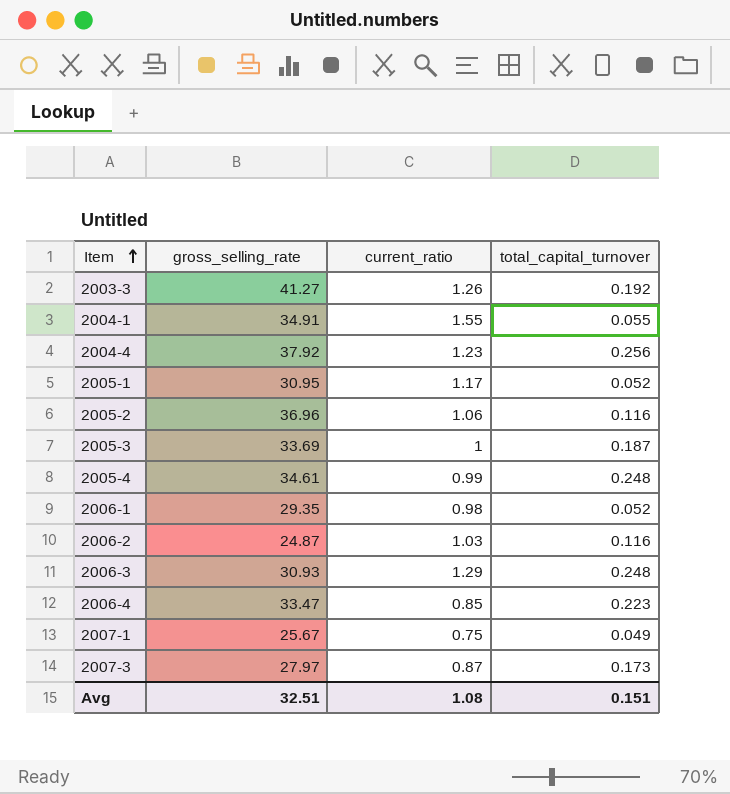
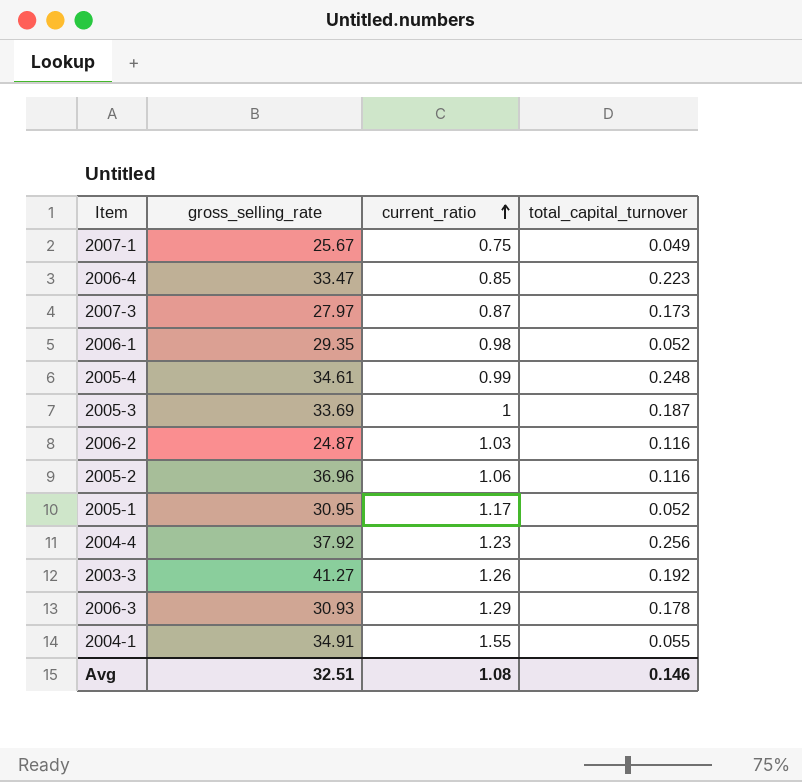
row order: Item ascending -> current_ratio ascending
2006-3 | total_capital_turnover: 0.248 -> 0.178
Avg | total_capital_turnover: 0.151 -> 0.146

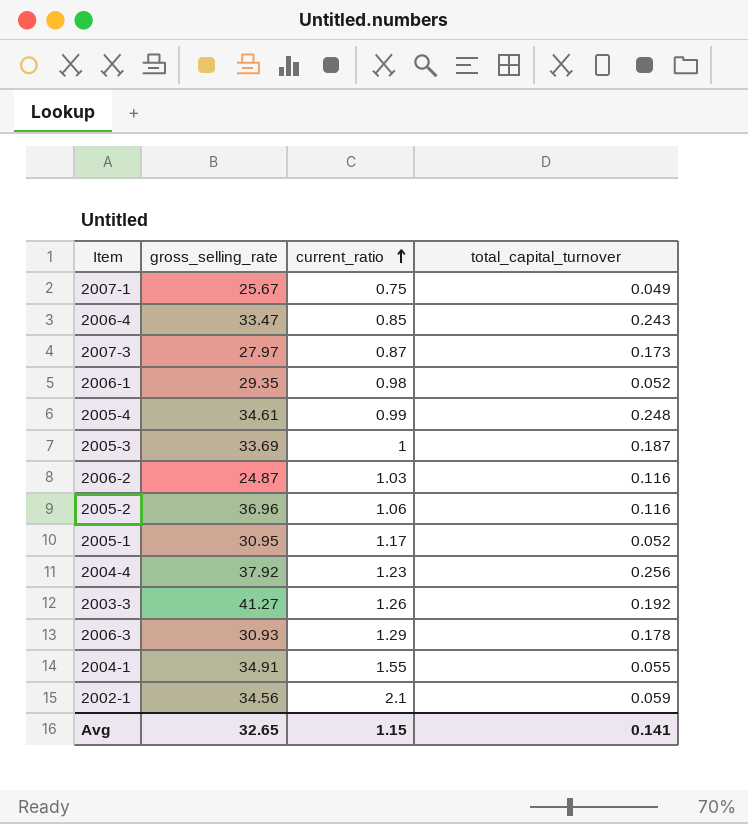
2006-4 | total_capital_turnover: 0.223 -> 0.243
row 2002-1: none -> 34.56 | 2.1 | 0.059
Avg | gross_selling_rate: 32.51 -> 32.65
Avg | current_ratio: 1.08 -> 1.15
Avg | total_capital_turnover: 0.146 -> 0.141

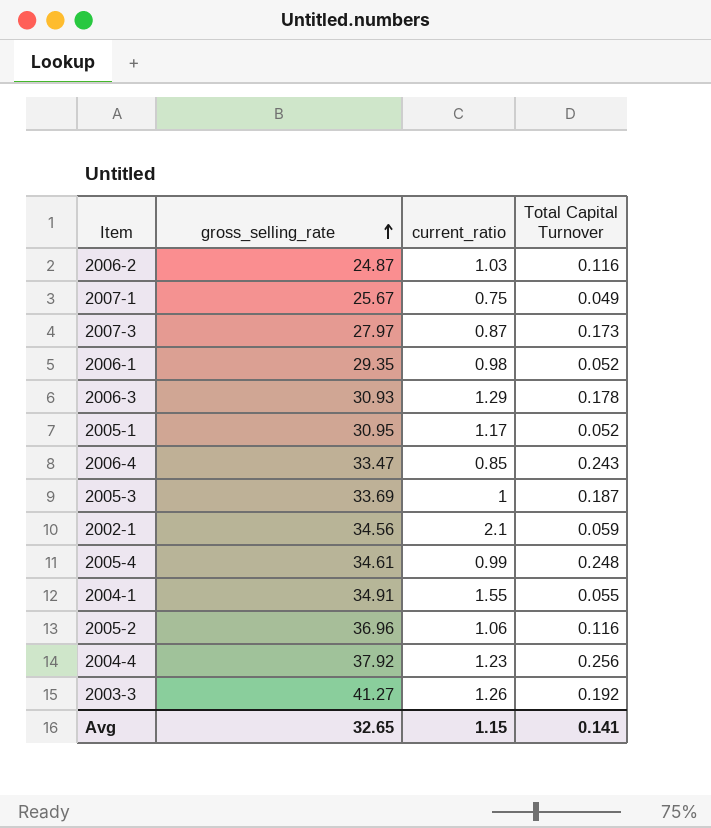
row order: current_ratio ascending -> gross_selling_rate ascending
column name: total_capital_turnover -> Total Capital Turnover

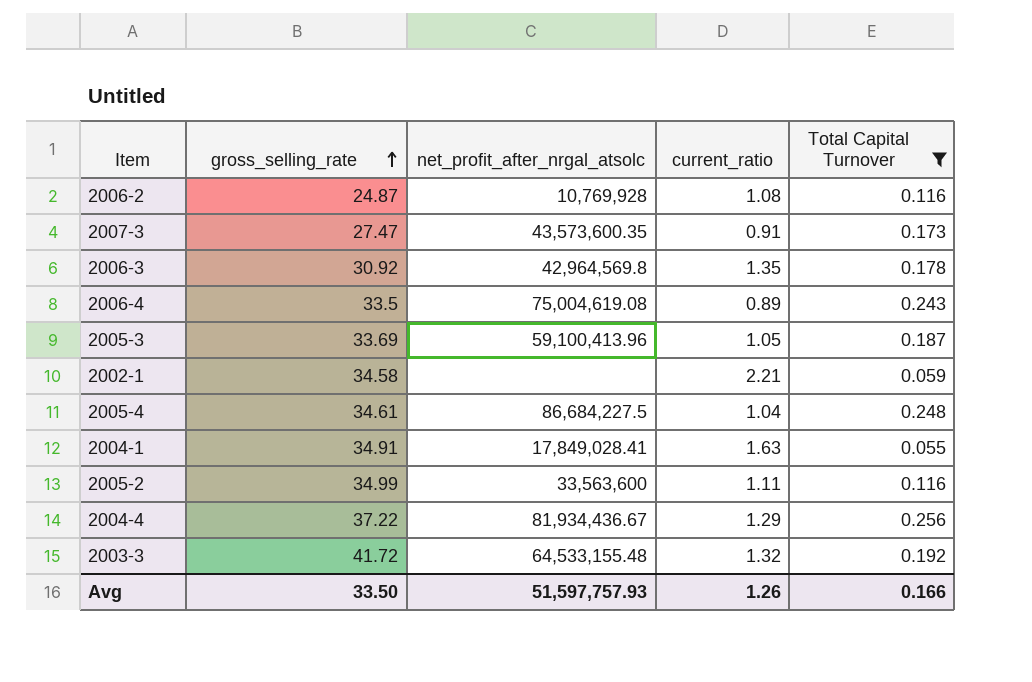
filter: none -> Total Capital Turnover >= 0.055
column net_profit_after_nrgal_atsolc | position: none -> 3
2006-2 | current_ratio: 1.03 -> 1.08
2007-3 | gross_selling_rate: 27.97 -> 27.47
2007-3 | current_ratio: 0.87 -> 0.91
2006-3 | gross_selling_rate: 30.93 -> 30.92
2006-3 | current_ratio: 1.29 -> 1.35
2006-4 | gross_selling_rate: 33.47 -> 33.5
2006-4 | current_ratio: 0.85 -> 0.89
2005-3 | current_ratio: 1 -> 1.05
2002-1 | gross_selling_rate: 34.56 -> 34.58
2002-1 | current_ratio: 2.1 -> 2.21
2005-4 | current_ratio: 0.99 -> 1.04
2004-1 | current_ratio: 1.55 -> 1.63
2005-2 | gross_selling_rate: 36.96 -> 34.99
2005-2 | current_ratio: 1.06 -> 1.11
2004-4 | gross_selling_rate: 37.92 -> 37.22
2004-4 | current_ratio: 1.23 -> 1.29
2003-3 | gross_selling_rate: 41.27 -> 41.72
2003-3 | current_ratio: 1.26 -> 1.32
Avg | gross_selling_rate: 32.65 -> 33.50
Avg | current_ratio: 1.15 -> 1.26
Avg | Total Capital Turnover: 0.141 -> 0.166

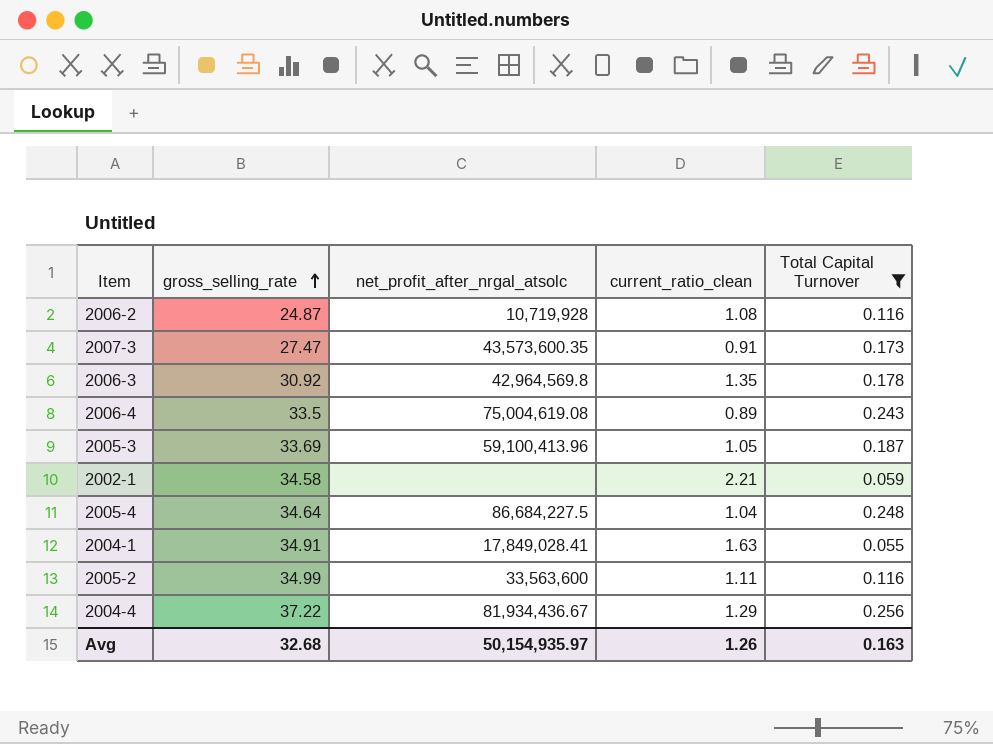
column name: current_ratio -> current_ratio_clean
row 2003-3: 41.72 | 64,533,155.48 | 1.32 | 0.192 -> none
2006-2 | net_profit_after_nrgal_atsolc: 10,769,928 -> 10,719,928
2005-4 | gross_selling_rate: 34.61 -> 34.64
Avg | gross_selling_rate: 33.50 -> 32.68
Avg | net_profit_after_nrgal_atsolc: 51,597,757.93 -> 50,154,935.97
Avg | Total Capital Turnover: 0.166 -> 0.163

